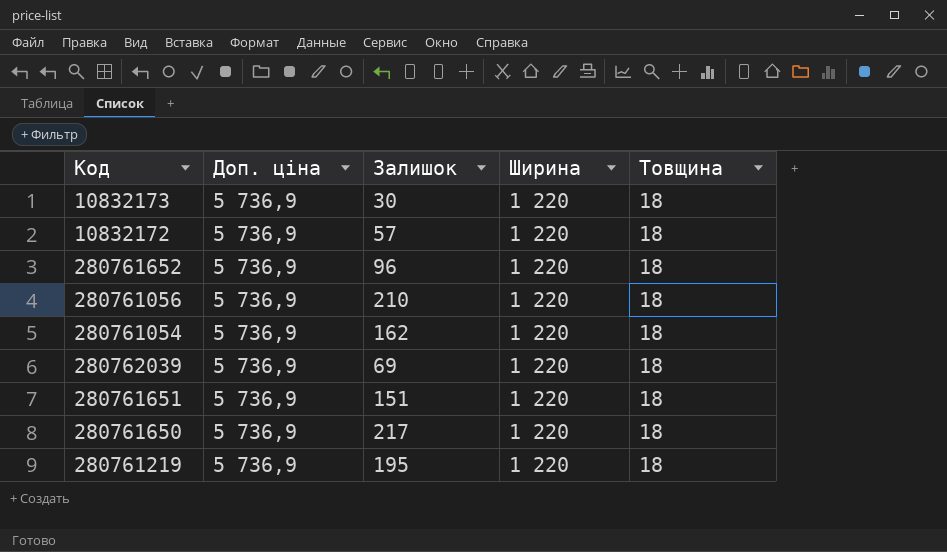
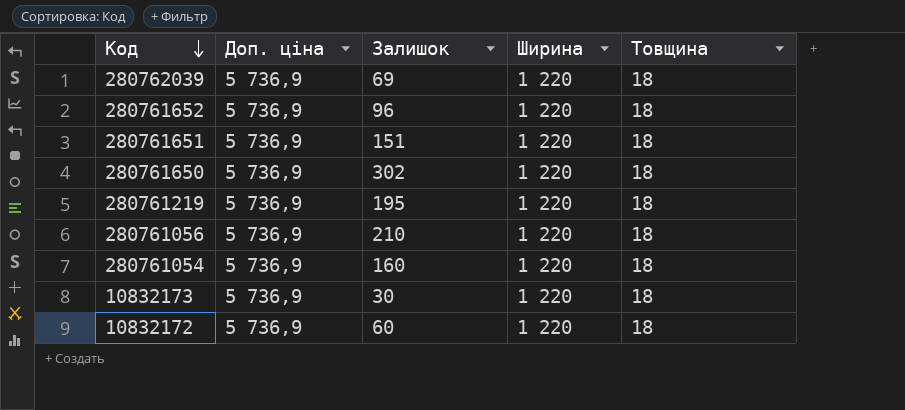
row order: none -> Код descending
280761650 | Залишок: 217 -> 302
280761054 | Залишок: 162 -> 160
10832172 | Залишок: 57 -> 60

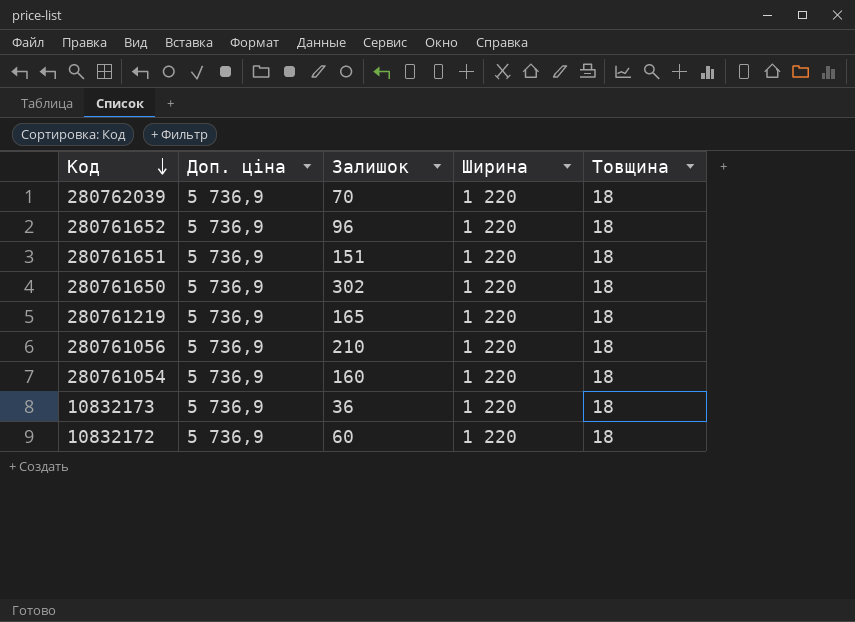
280762039 | Залишок: 69 -> 70
280761219 | Залишок: 195 -> 165
10832173 | Залишок: 30 -> 36

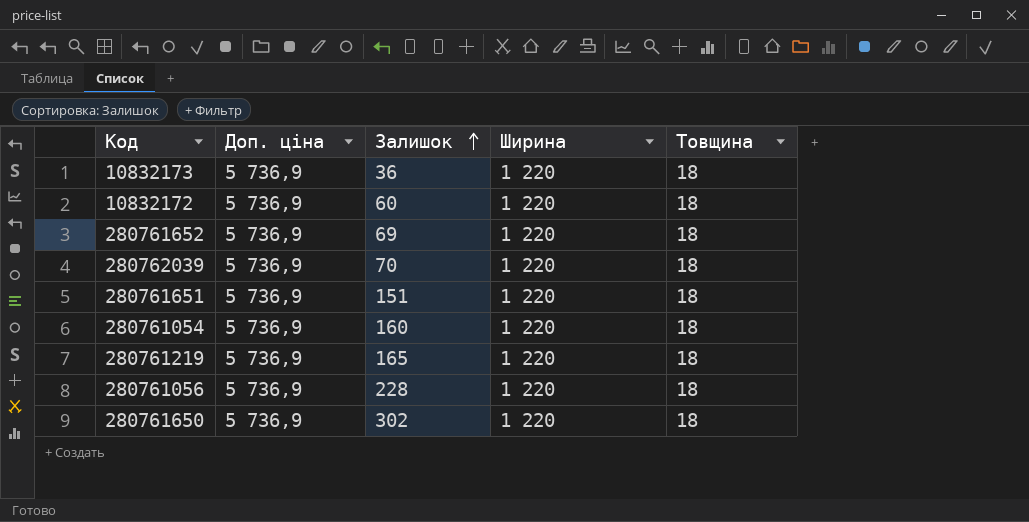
row order: Код descending -> Залишок ascending
280761652 | Залишок: 96 -> 69
280761056 | Залишок: 210 -> 228

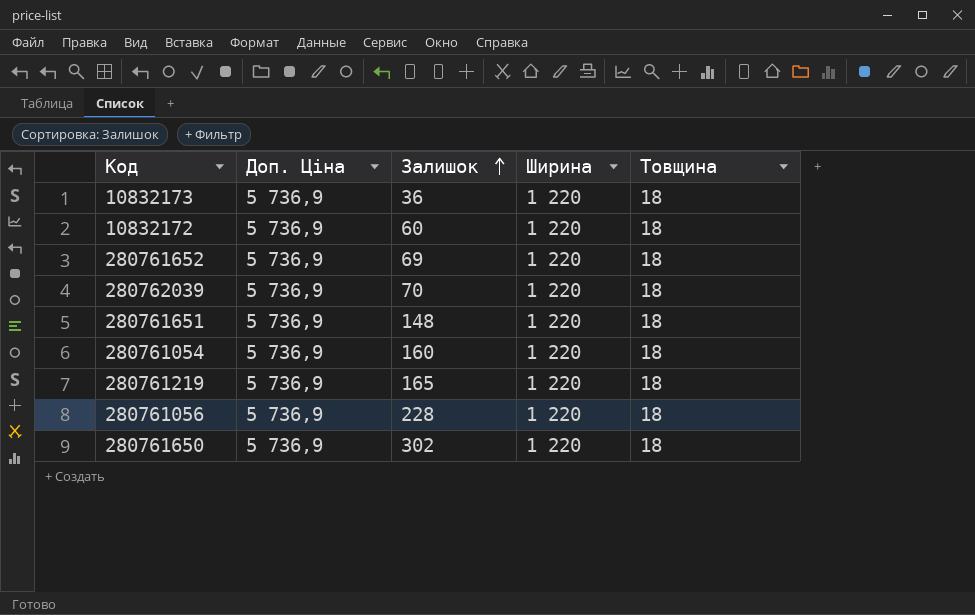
column name: Доп. ціна -> Доп. Ціна
280761651 | Залишок: 151 -> 148

